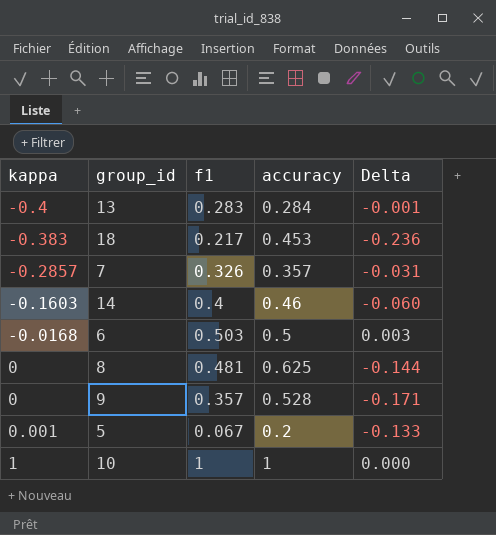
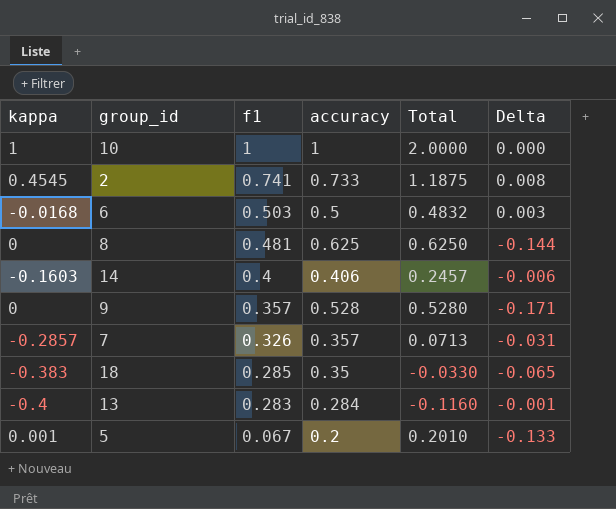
row order: kappa ascending -> f1 descending
column Total | formula: none -> [kappa] + [accuracy]
row 2: none -> 0.4545 | 0.741 | 0.733 | 1.1875 | 0.008
14 | accuracy: 0.46 -> 0.406
14 | Delta: -0.060 -> -0.006
18 | f1: 0.217 -> 0.285
18 | accuracy: 0.453 -> 0.35
18 | Delta: -0.236 -> -0.065

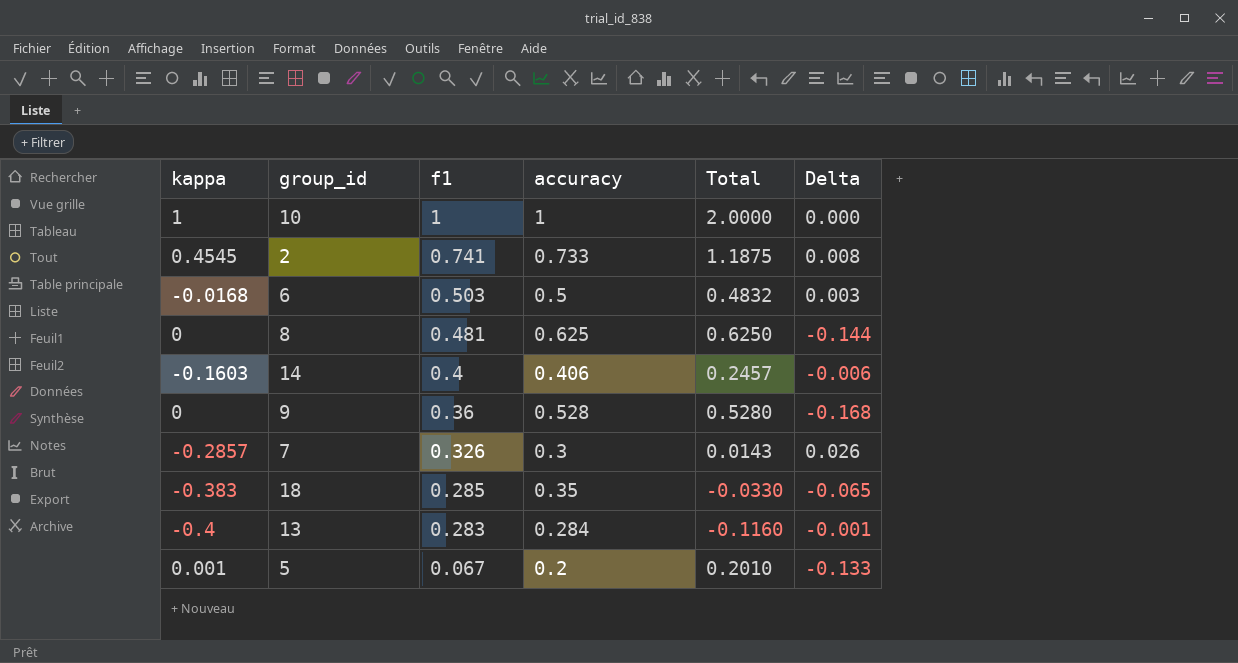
9 | f1: 0.357 -> 0.36
9 | Delta: -0.171 -> -0.168
7 | accuracy: 0.357 -> 0.3
7 | Total: 0.0713 -> 0.0143
7 | Delta: -0.031 -> 0.026

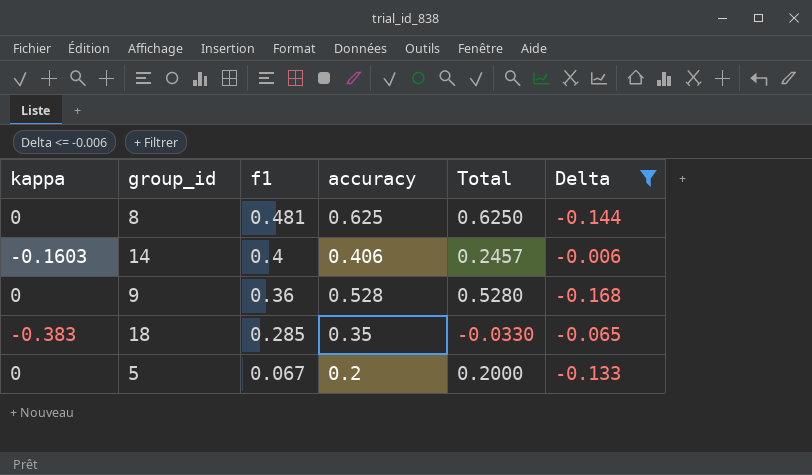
filter: none -> Delta <= -0.006
5 | kappa: 0.001 -> 0
5 | Total: 0.2010 -> 0.2000

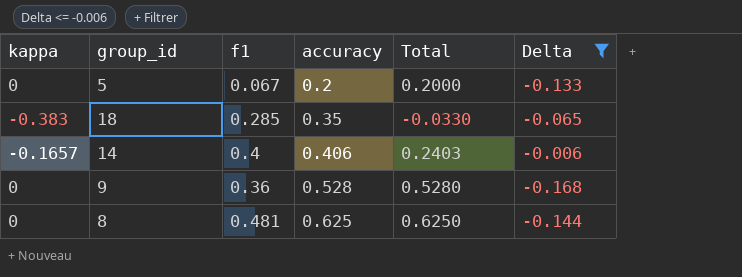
row order: f1 descending -> accuracy ascending
14 | kappa: -0.1603 -> -0.1657
14 | Total: 0.2457 -> 0.2403

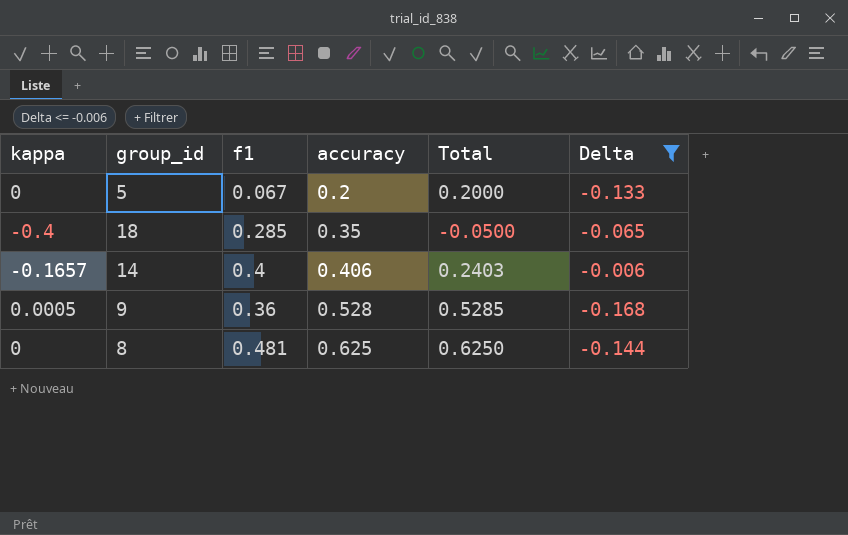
18 | kappa: -0.383 -> -0.4
18 | Total: -0.0330 -> -0.0500
9 | kappa: 0 -> 0.0005
9 | Total: 0.5280 -> 0.5285

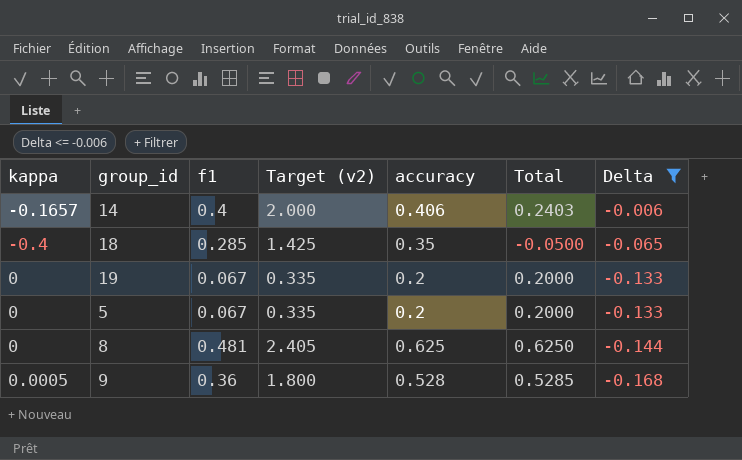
row order: accuracy ascending -> Delta descending
column Target (v2) | formula: none -> [f1] * 5
row 19: none -> 0 | 0.067 | 0.335 | 0.2 | 0.2000 | -0.133

